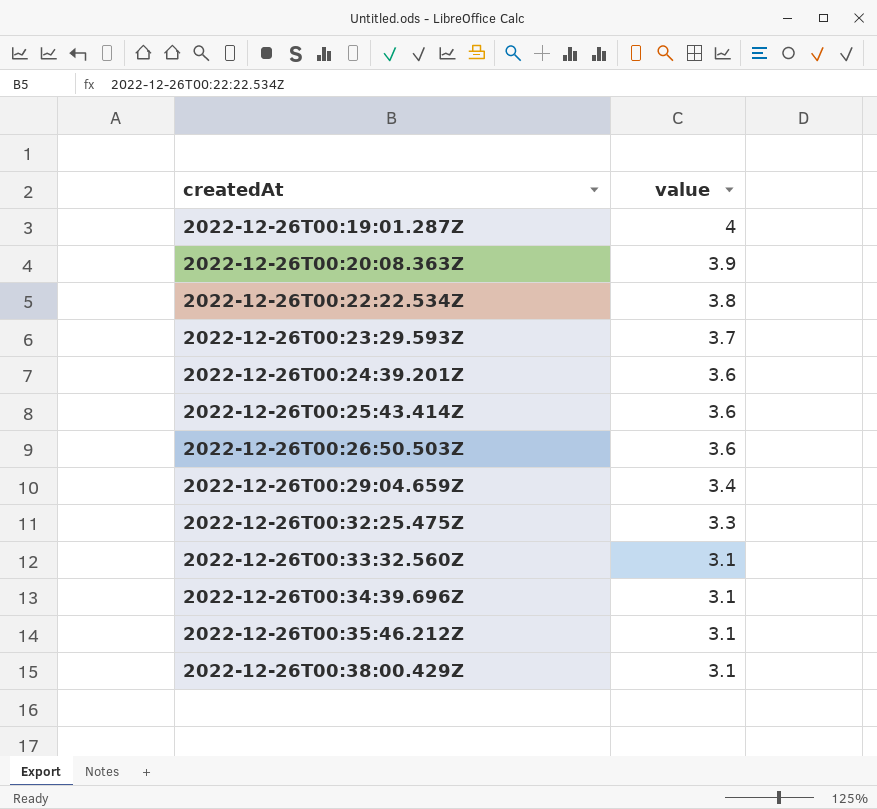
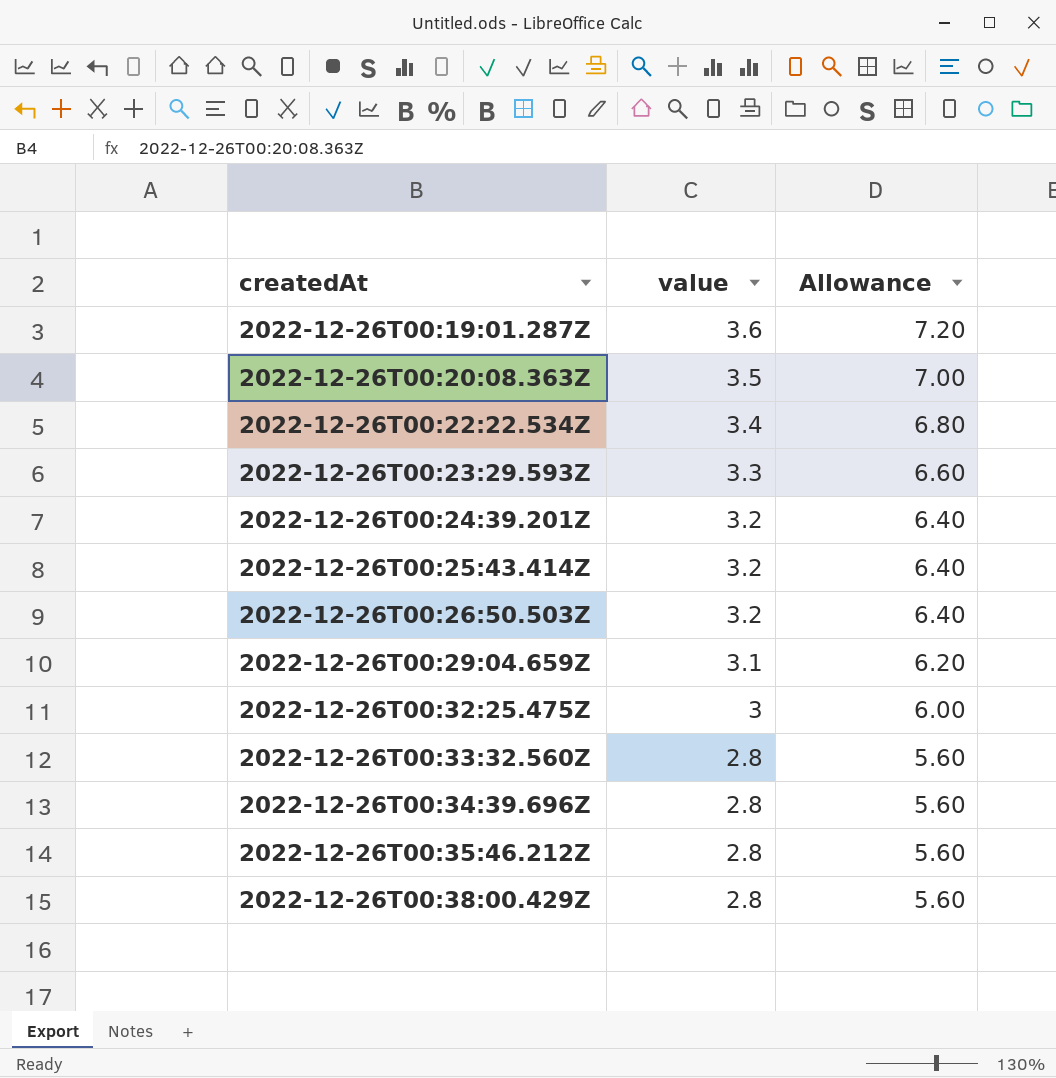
column Allowance | formula: none -> [value] * 2
2022-12-26T00:19:01.287Z | value: 4 -> 3.6
2022-12-26T00:20:08.363Z | value: 3.9 -> 3.5
2022-12-26T00:22:22.534Z | value: 3.8 -> 3.4
2022-12-26T00:23:29.593Z | value: 3.7 -> 3.3
2022-12-26T00:24:39.201Z | value: 3.6 -> 3.2
2022-12-26T00:25:43.414Z | value: 3.6 -> 3.2
2022-12-26T00:26:50.503Z | value: 3.6 -> 3.2
2022-12-26T00:29:04.659Z | value: 3.4 -> 3.1
2022-12-26T00:32:25.475Z | value: 3.3 -> 3
2022-12-26T00:33:32.560Z | value: 3.1 -> 2.8
2022-12-26T00:34:39.696Z | value: 3.1 -> 2.8
2022-12-26T00:35:46.212Z | value: 3.1 -> 2.8
2022-12-26T00:38:00.429Z | value: 3.1 -> 2.8

